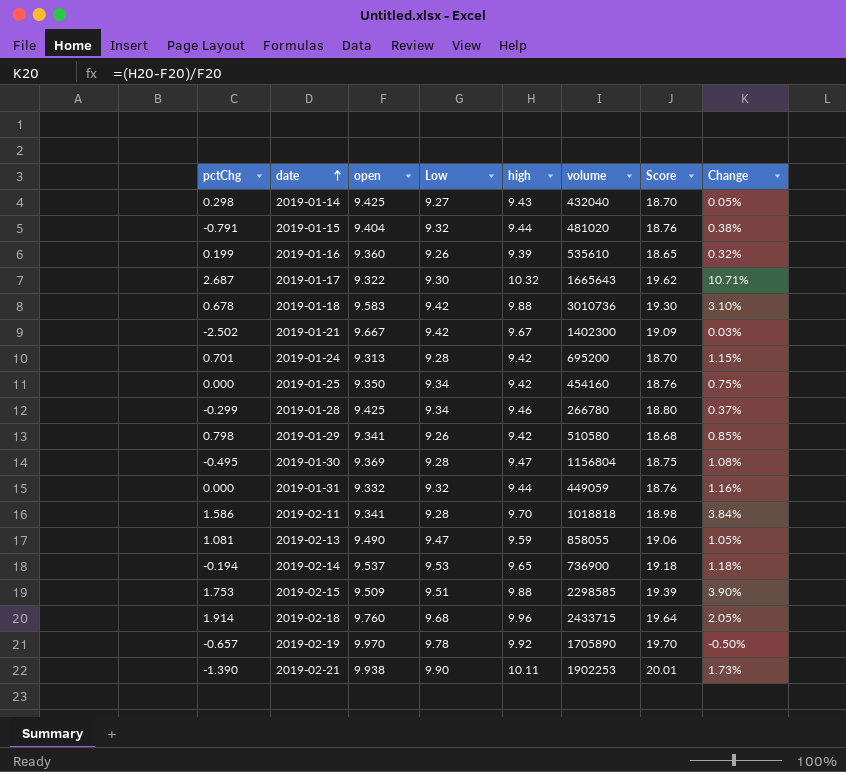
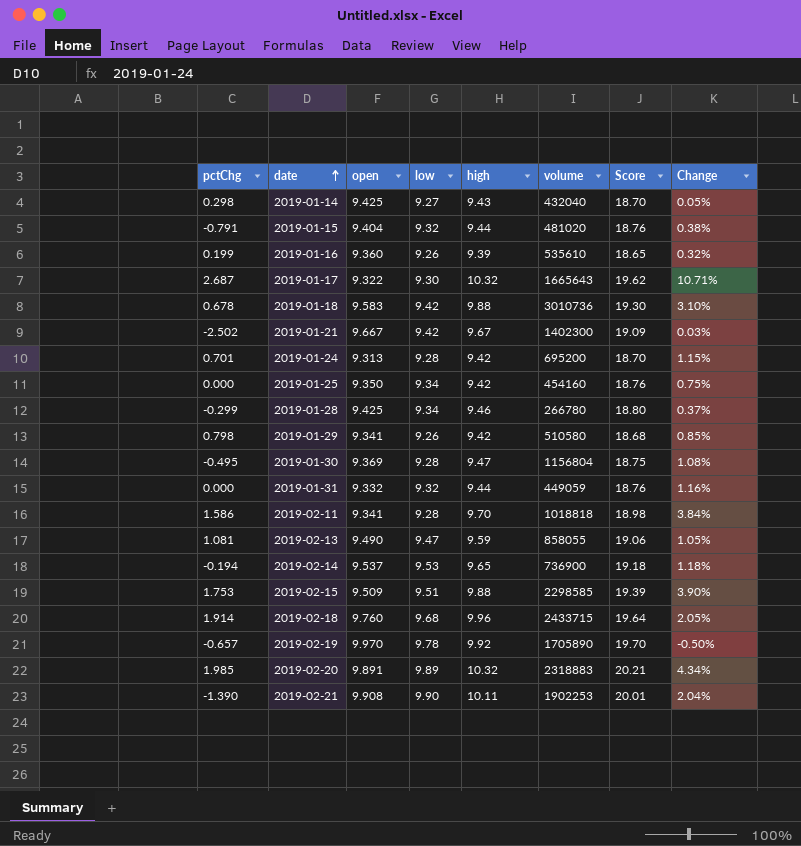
column name: Low -> low
row 2019-02-20: none -> 1.985 | 9.891 | 9.89 | 10.32 | 2318883 | 20.21 | 4.34%
2019-02-21 | open: 9.938 -> 9.908
2019-02-21 | Change: 1.73% -> 2.04%

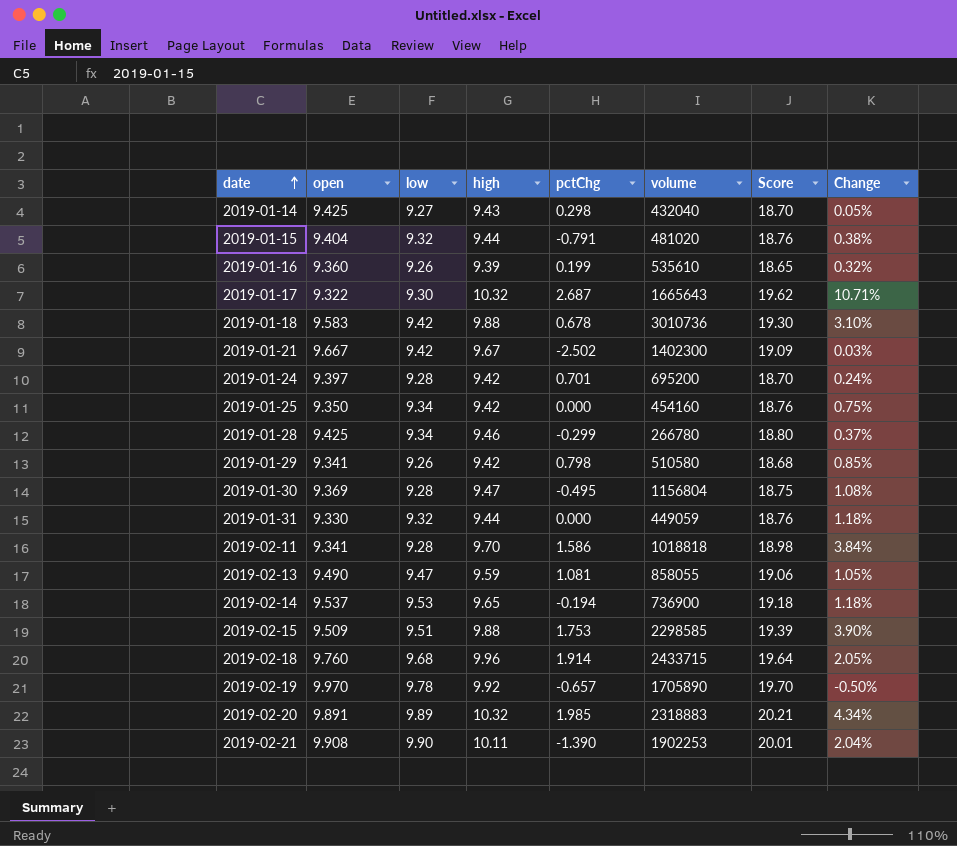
column pctChg | position: 1 -> 5
2019-01-24 | open: 9.313 -> 9.397
2019-01-24 | Change: 1.15% -> 0.24%
2019-01-31 | open: 9.332 -> 9.330
2019-01-31 | Change: 1.16% -> 1.18%

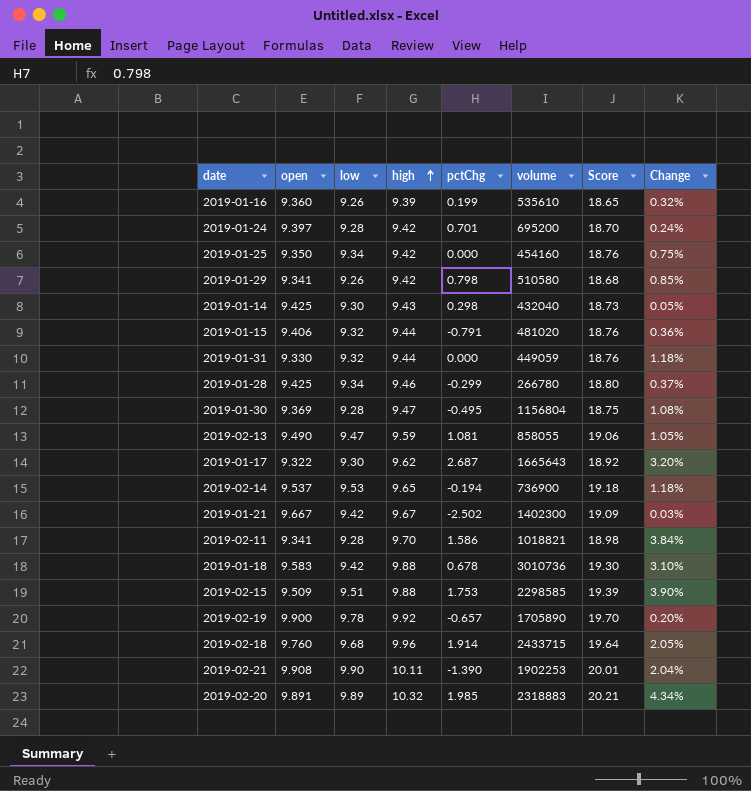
row order: date ascending -> high ascending
2019-01-14 | low: 9.27 -> 9.30
2019-01-14 | Score: 18.70 -> 18.73
2019-01-15 | open: 9.404 -> 9.406
2019-01-15 | Change: 0.38% -> 0.36%
2019-01-17 | high: 10.32 -> 9.62
2019-01-17 | Score: 19.62 -> 18.92
2019-01-17 | Change: 10.71% -> 3.20%
2019-02-11 | volume: 1018818 -> 1018821
2019-02-19 | open: 9.970 -> 9.900
2019-02-19 | Change: -0.50% -> 0.20%

